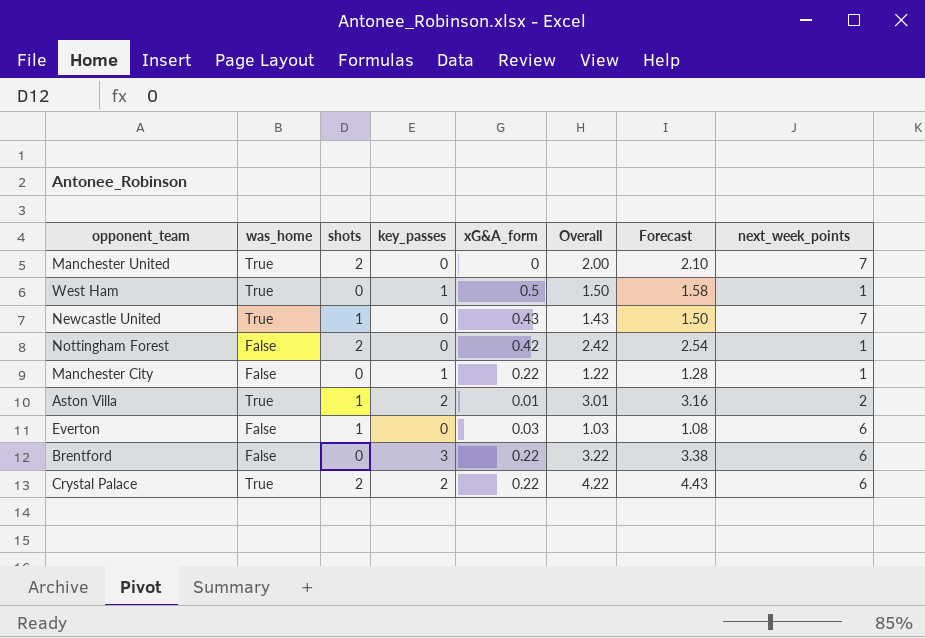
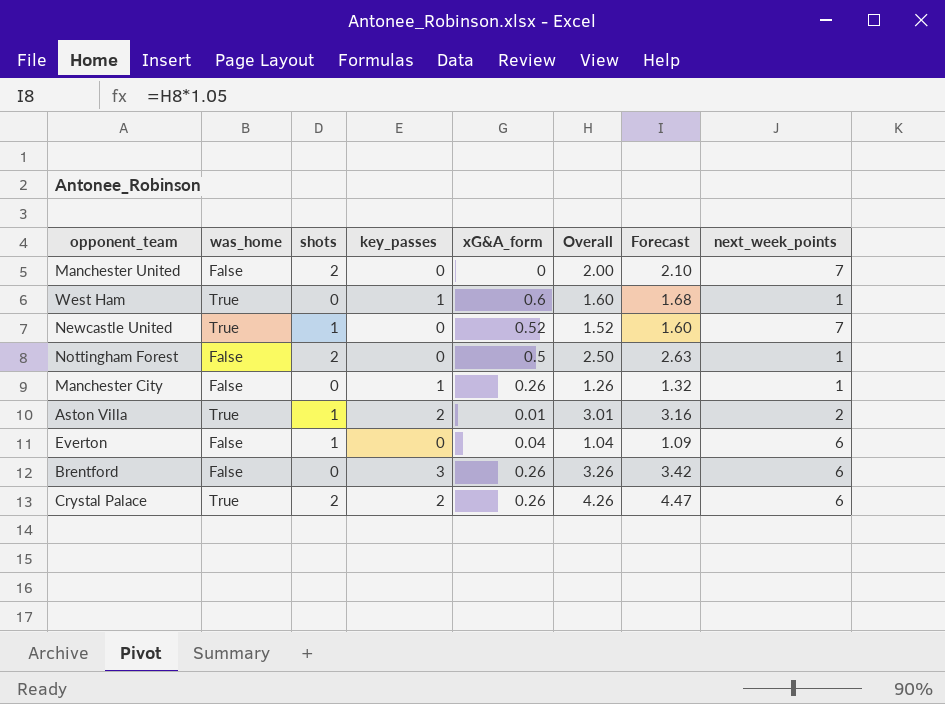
Manchester United | was_home: True -> False
West Ham | xG&A_form: 0.5 -> 0.6
West Ham | Overall: 1.50 -> 1.60
West Ham | Forecast: 1.58 -> 1.68
Newcastle United | xG&A_form: 0.43 -> 0.52
Newcastle United | Overall: 1.43 -> 1.52
Newcastle United | Forecast: 1.50 -> 1.60
Nottingham Forest | xG&A_form: 0.42 -> 0.5
Nottingham Forest | Overall: 2.42 -> 2.50
Nottingham Forest | Forecast: 2.54 -> 2.63
Manchester City | xG&A_form: 0.22 -> 0.26
Manchester City | Overall: 1.22 -> 1.26
Manchester City | Forecast: 1.28 -> 1.32
Everton | xG&A_form: 0.03 -> 0.04
Everton | Overall: 1.03 -> 1.04
Everton | Forecast: 1.08 -> 1.09
Brentford | xG&A_form: 0.22 -> 0.26
Brentford | Overall: 3.22 -> 3.26
Brentford | Forecast: 3.38 -> 3.42
Crystal Palace | xG&A_form: 0.22 -> 0.26
Crystal Palace | Overall: 4.22 -> 4.26
Crystal Palace | Forecast: 4.43 -> 4.47

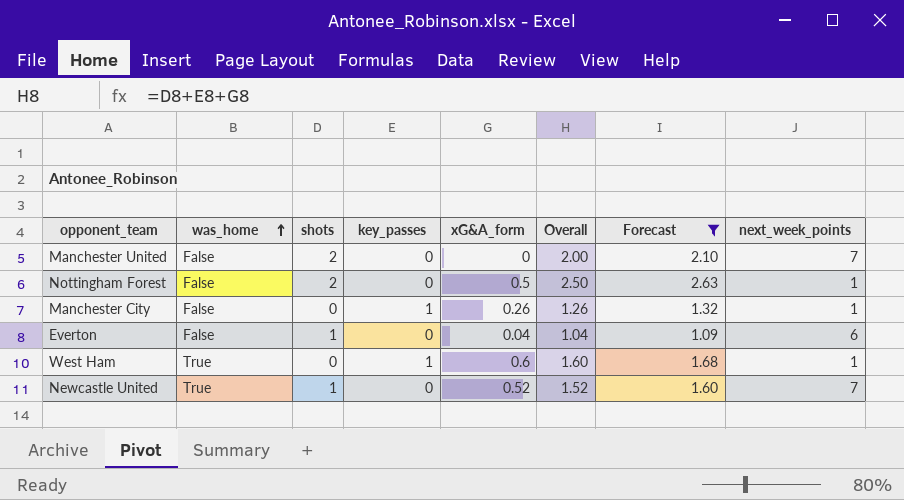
filter: none -> Forecast <= 2.63
row order: none -> was_home ascending

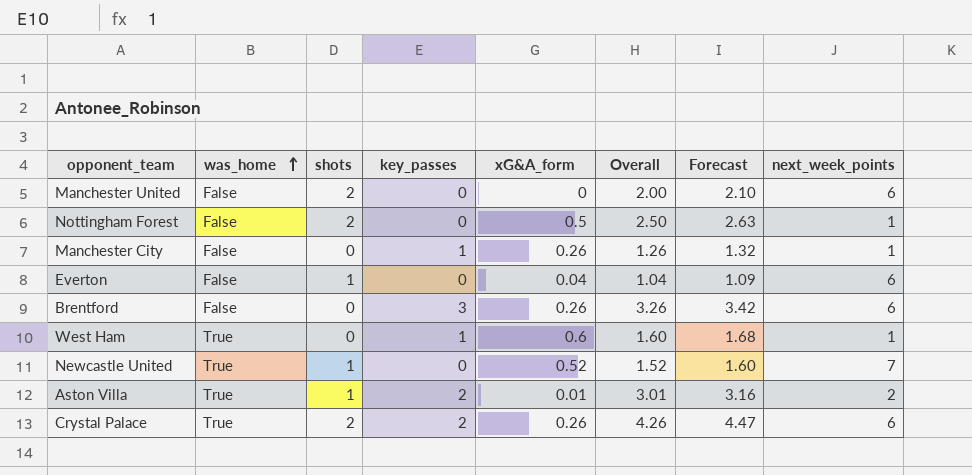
filter: Forecast <= 2.63 -> none
Manchester United | next_week_points: 7 -> 6

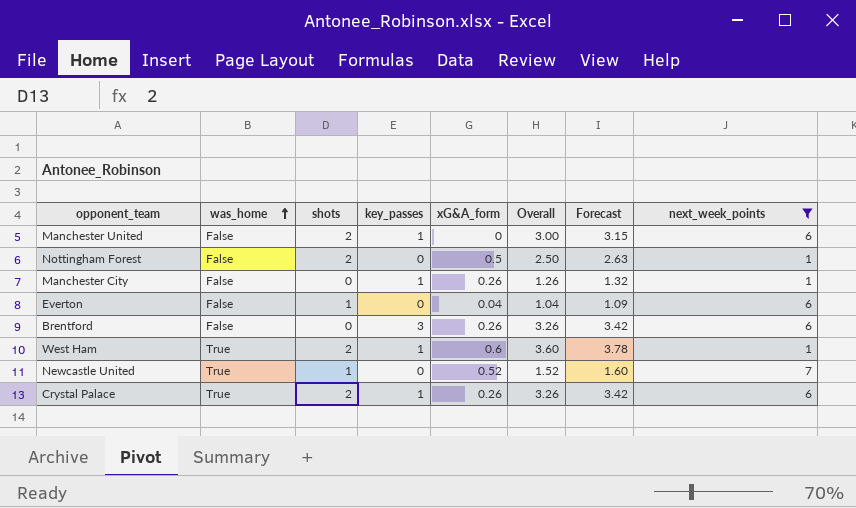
filter: none -> next_week_points != 2
Manchester United | key_passes: 0 -> 1
Manchester United | Overall: 2.00 -> 3.00
Manchester United | Forecast: 2.10 -> 3.15
West Ham | shots: 0 -> 2
West Ham | Overall: 1.60 -> 3.60
West Ham | Forecast: 1.68 -> 3.78
Crystal Palace | key_passes: 2 -> 1
Crystal Palace | Overall: 4.26 -> 3.26
Crystal Palace | Forecast: 4.47 -> 3.42

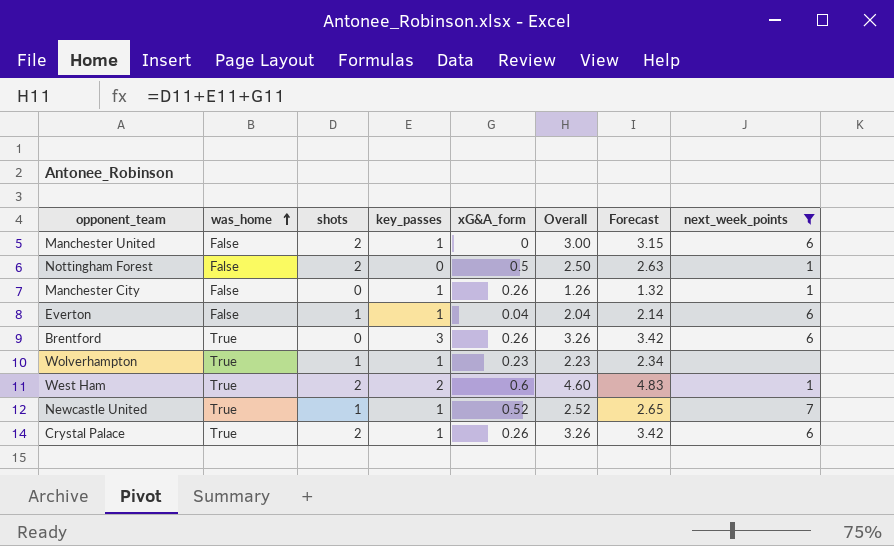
Everton | key_passes: 0 -> 1
Everton | Overall: 1.04 -> 2.04
Everton | Forecast: 1.09 -> 2.14
Brentford | was_home: False -> True
row Wolverhampton: none -> True | 1 | 1 | 0.23 | 2.23 | 2.34 | none
West Ham | key_passes: 1 -> 2
West Ham | Overall: 3.60 -> 4.60
West Ham | Forecast: 3.78 -> 4.83
Newcastle United | key_passes: 0 -> 1
Newcastle United | Overall: 1.52 -> 2.52
Newcastle United | Forecast: 1.60 -> 2.65

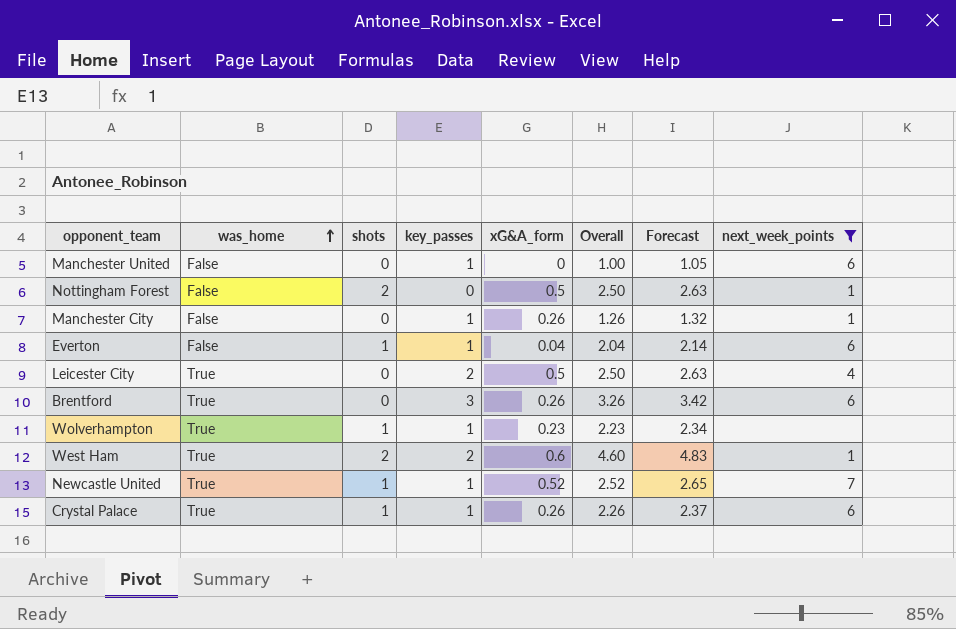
Manchester United | shots: 2 -> 0
Manchester United | Overall: 3.00 -> 1.00
Manchester United | Forecast: 3.15 -> 1.05
row Leicester City: none -> True | 0 | 2 | 0.5 | 2.50 | 2.63 | 4
Crystal Palace | shots: 2 -> 1
Crystal Palace | Overall: 3.26 -> 2.26
Crystal Palace | Forecast: 3.42 -> 2.37

